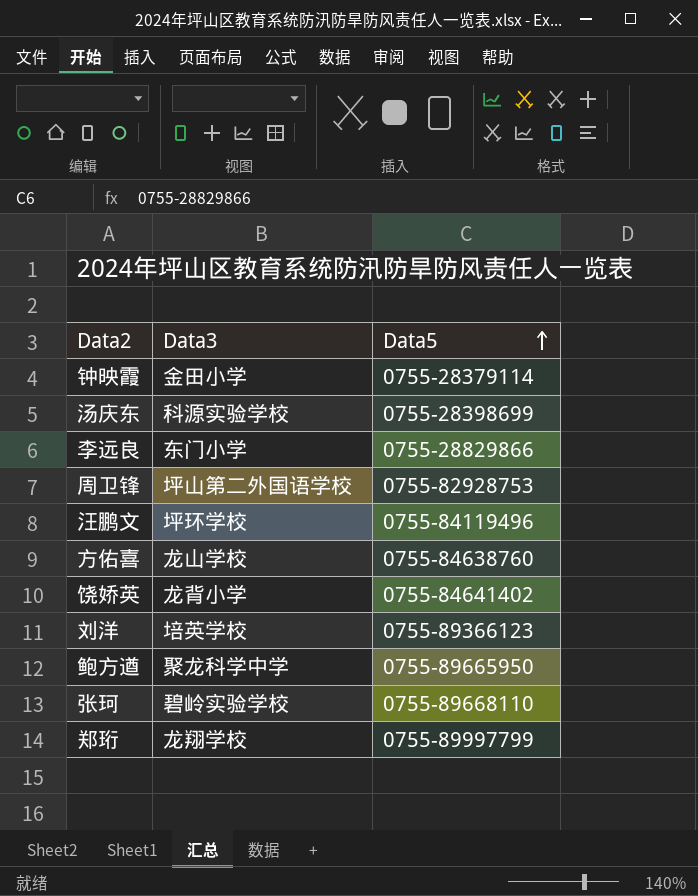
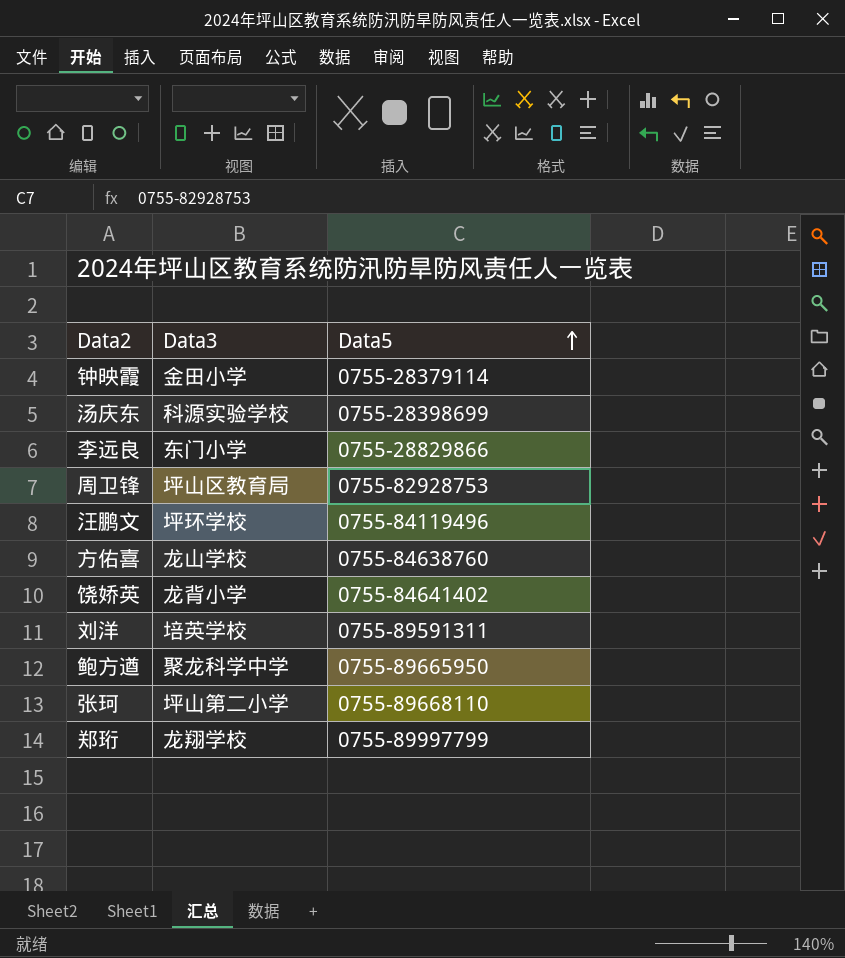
周卫锋 | Data3: 坪山第二外国语学校 -> 坪山区教育局
刘洋 | Data5: 0755-89366123 -> 0755-89591311
张珂 | Data3: 碧岭实验学校 -> 坪山第二小学

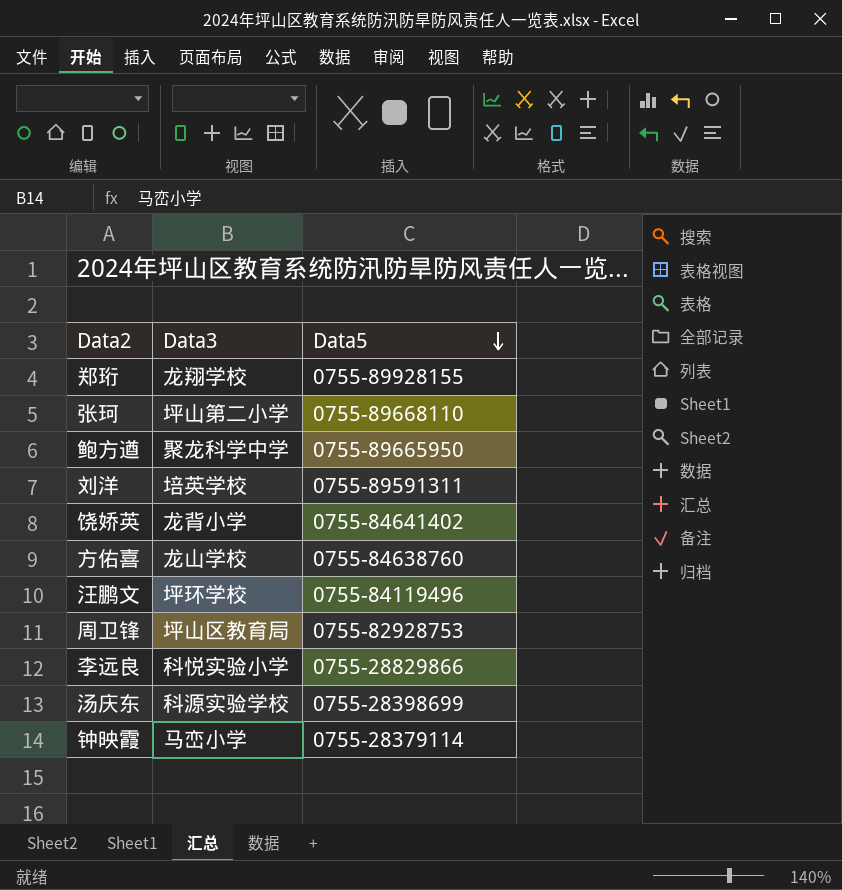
row order: Data5 ascending -> Data5 descending
郑珩 | Data5: 0755-89997799 -> 0755-89928155
李远良 | Data3: 东门小学 -> 科悦实验小学
钟映霞 | Data3: 金田小学 -> 马峦小学

